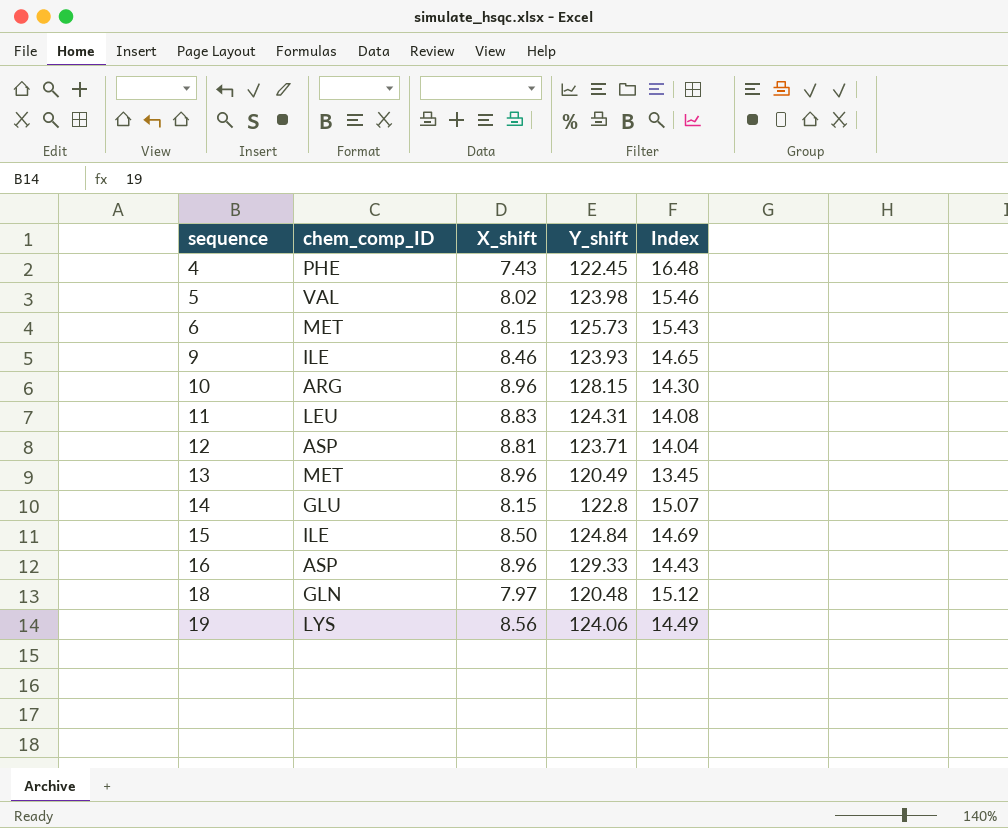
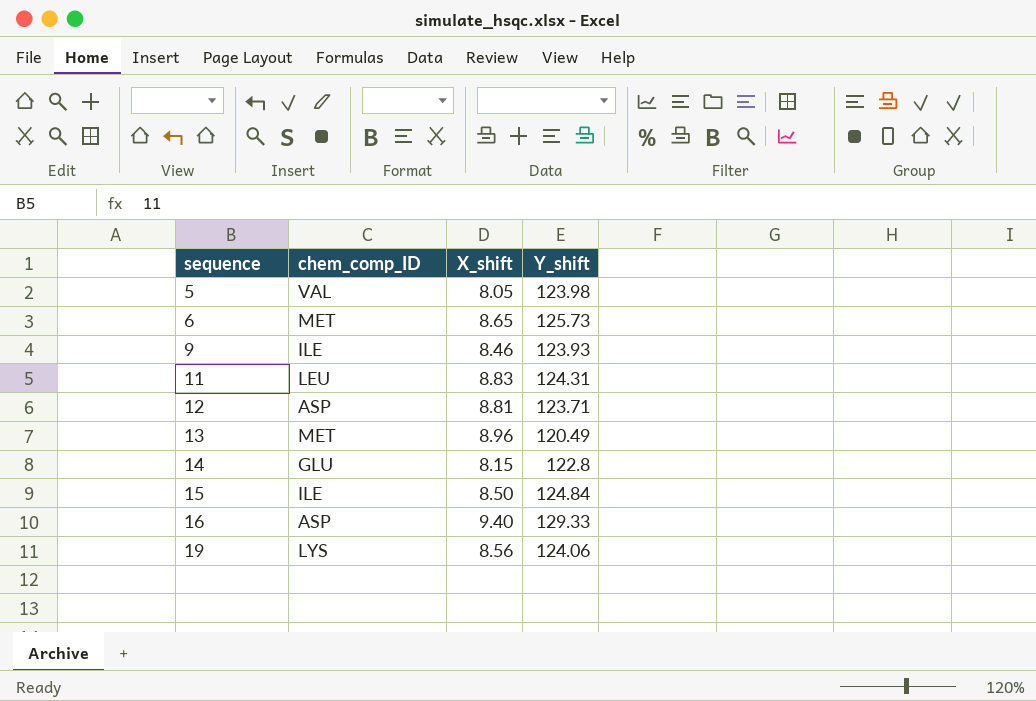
column Index | formula: [Y_shift] / [X_shift] -> none
row 4: PHE | 7.43 | 122.45 | 16.48 -> none
row 10: ARG | 8.96 | 128.15 | 14.30 -> none
row 18: GLN | 7.97 | 120.48 | 15.12 -> none
5 | X_shift: 8.02 -> 8.05
6 | X_shift: 8.15 -> 8.65
16 | X_shift: 8.96 -> 9.40

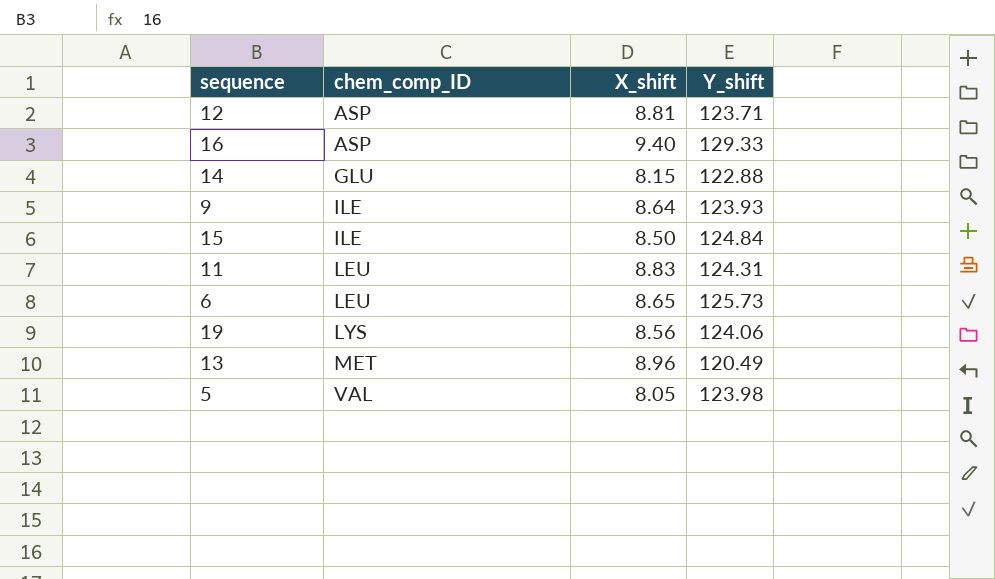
row order: sequence ascending -> chem_comp_ID ascending
14 | Y_shift: 122.8 -> 122.88
9 | X_shift: 8.46 -> 8.64
6 | chem_comp_ID: MET -> LEU

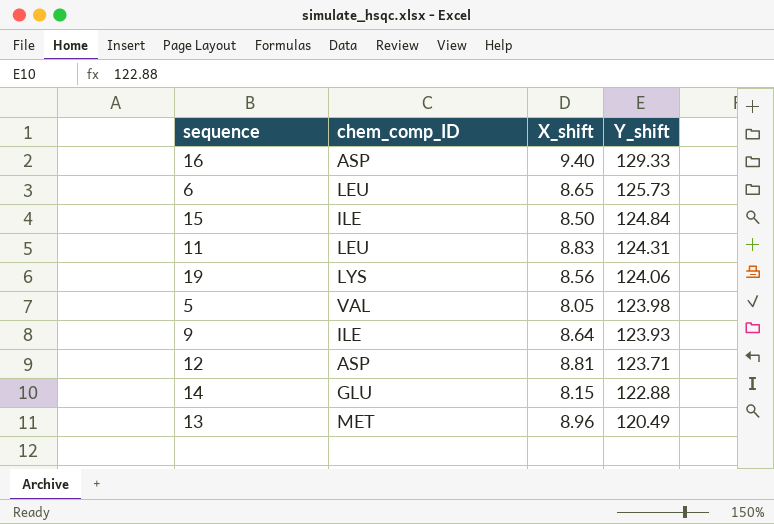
row order: chem_comp_ID ascending -> Y_shift descending

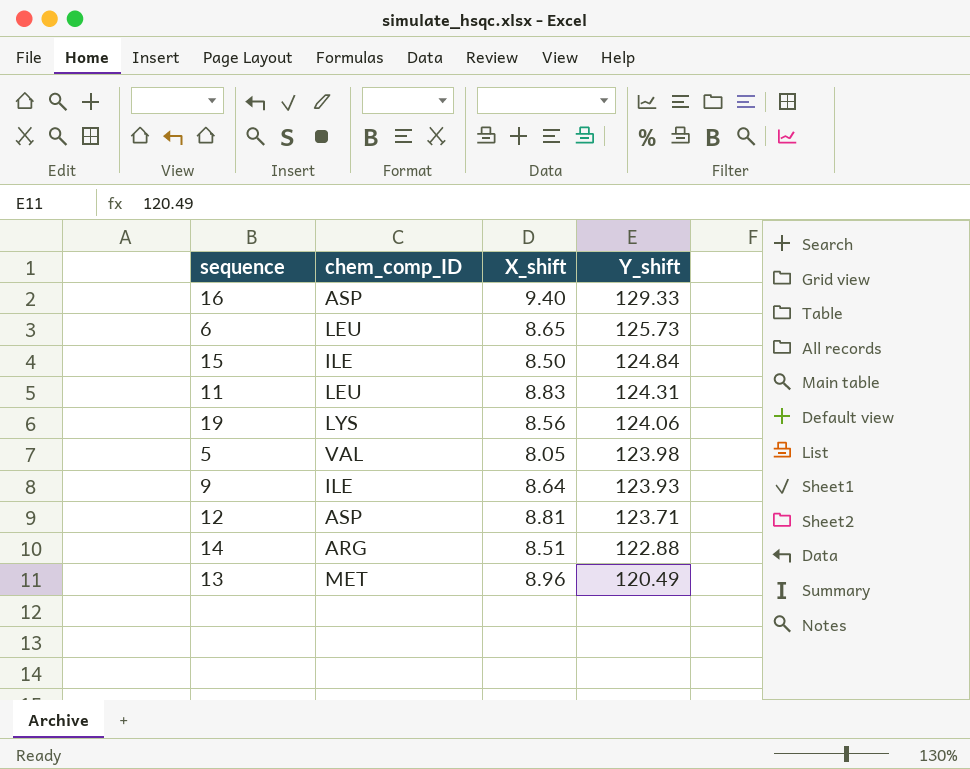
14 | chem_comp_ID: GLU -> ARG
14 | X_shift: 8.15 -> 8.51

